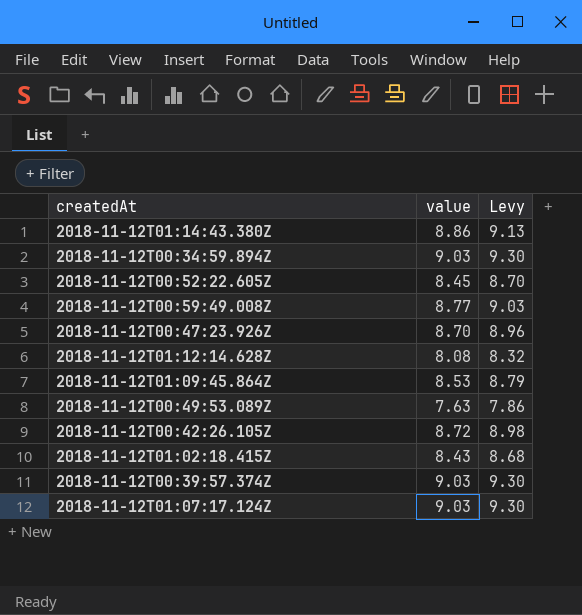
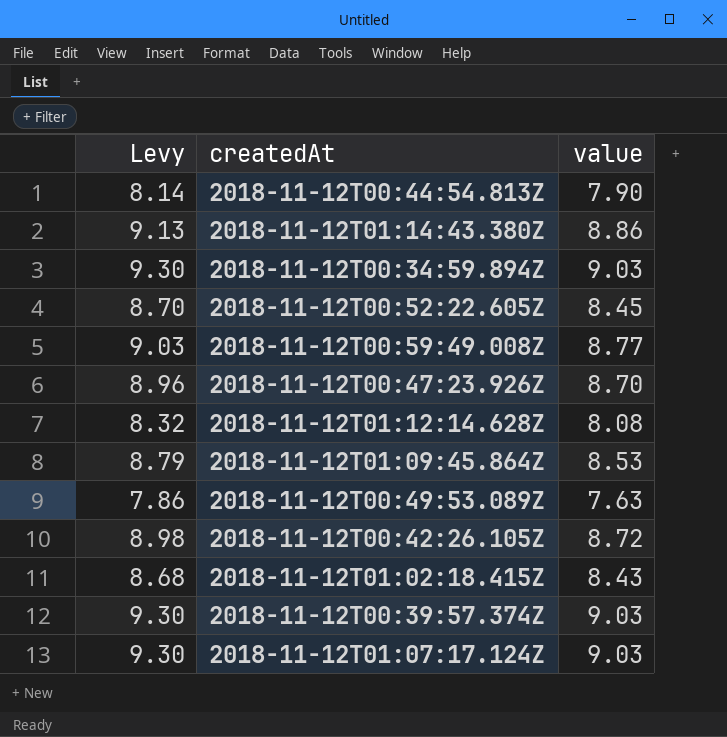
column Levy | position: 3 -> 1
row 2018-11-12T00:44:54.813Z: none -> 8.14 | 7.90

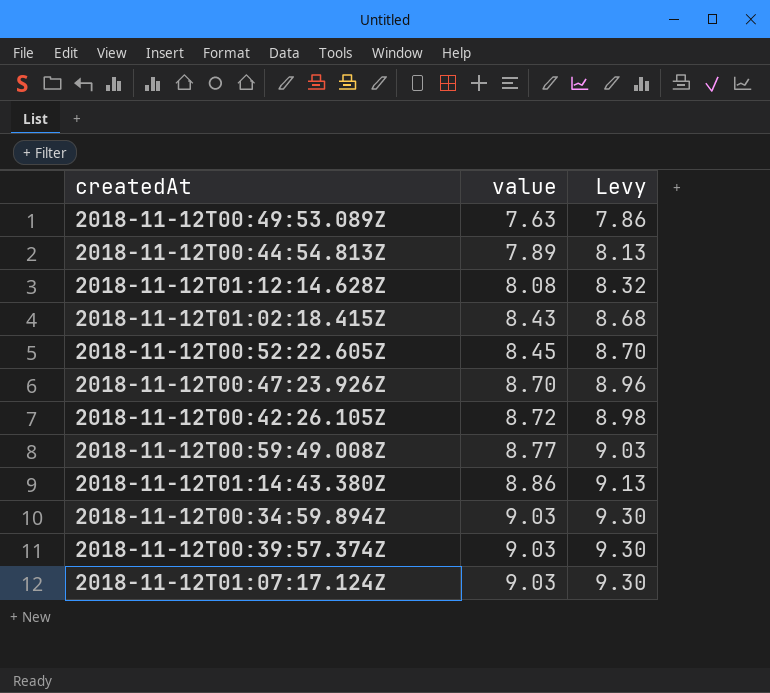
row order: none -> value ascending
column Levy | position: 1 -> 3
row 2018-11-12T01:09:45.864Z: 8.79 | 8.53 -> none
2018-11-12T00:44:54.813Z | value: 7.90 -> 7.89
2018-11-12T00:44:54.813Z | Levy: 8.14 -> 8.13

